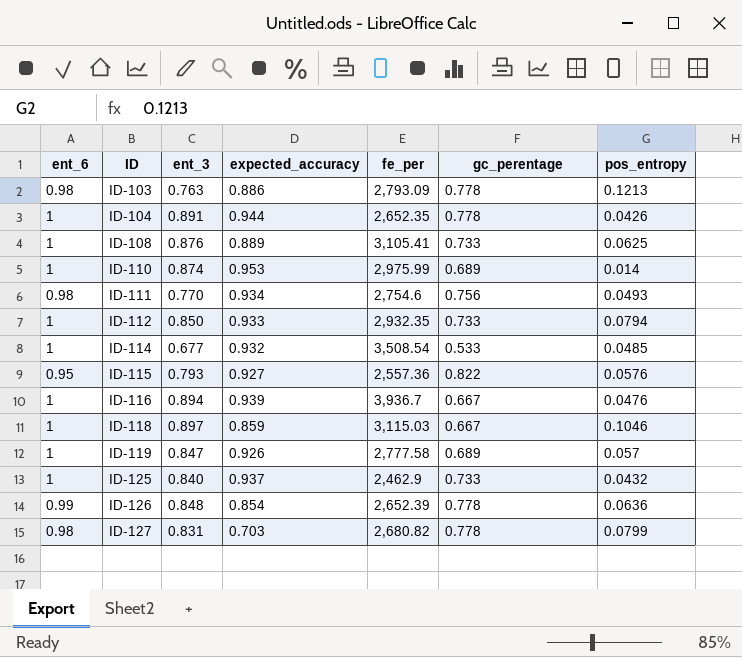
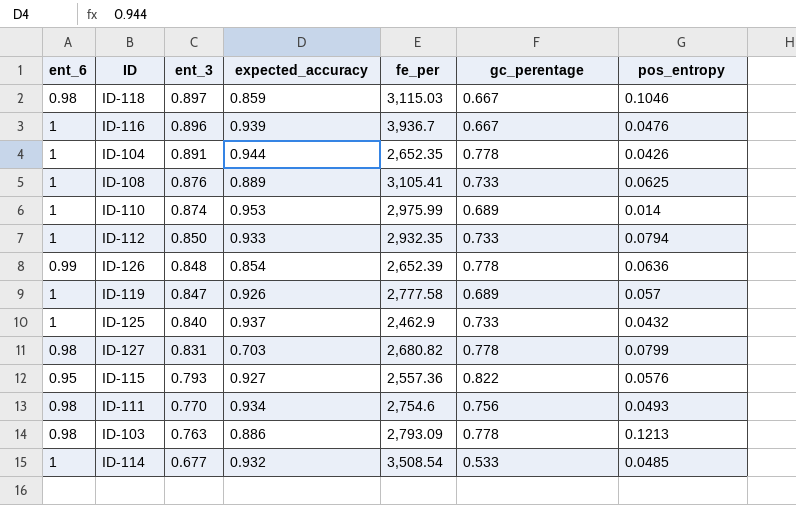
row order: ID ascending -> ent_3 descending
ID-118 | ent_6: 1 -> 0.98
ID-116 | ent_3: 0.894 -> 0.896

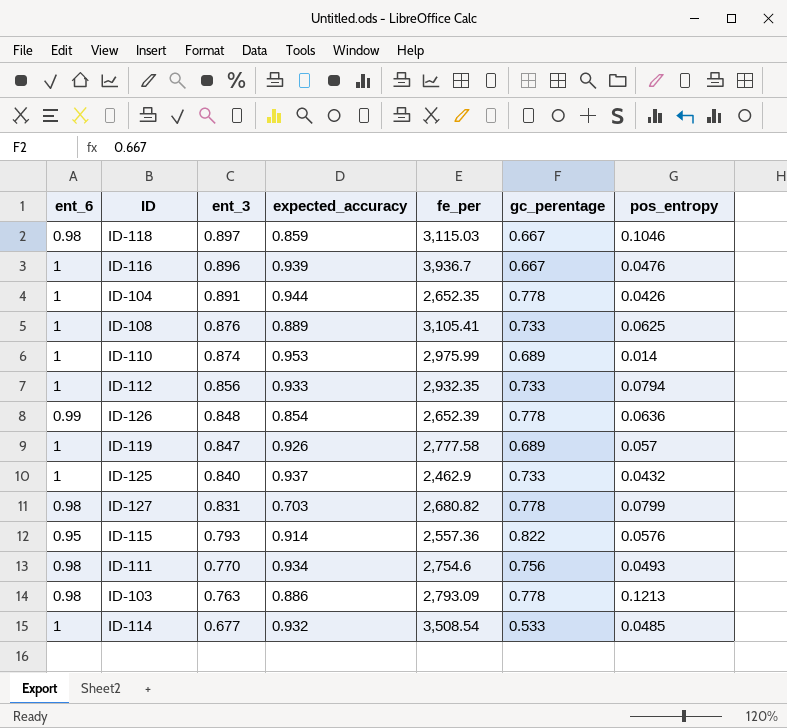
ID-112 | ent_3: 0.850 -> 0.856
ID-115 | expected_accuracy: 0.927 -> 0.914

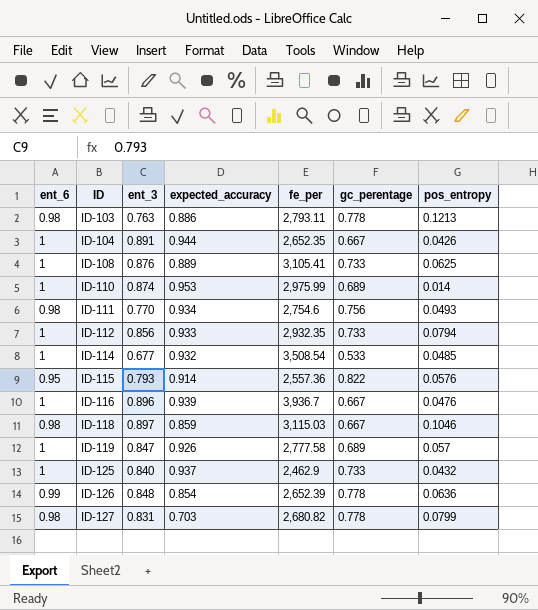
row order: ent_3 descending -> ID ascending
ID-103 | fe_per: 2,793.09 -> 2,793.11
ID-104 | gc_perentage: 0.778 -> 0.667

